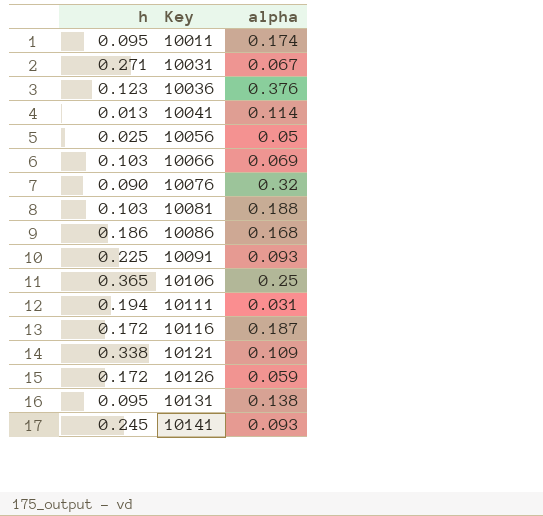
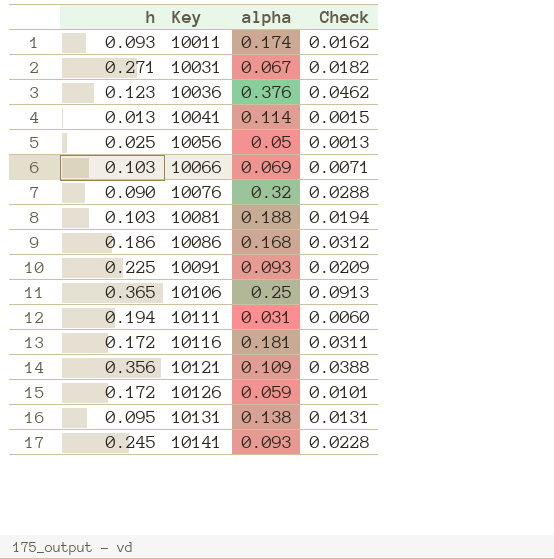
column Check | formula: none -> [h] * [alpha]
10011 | h: 0.095 -> 0.093
10116 | alpha: 0.187 -> 0.181
10121 | h: 0.338 -> 0.356

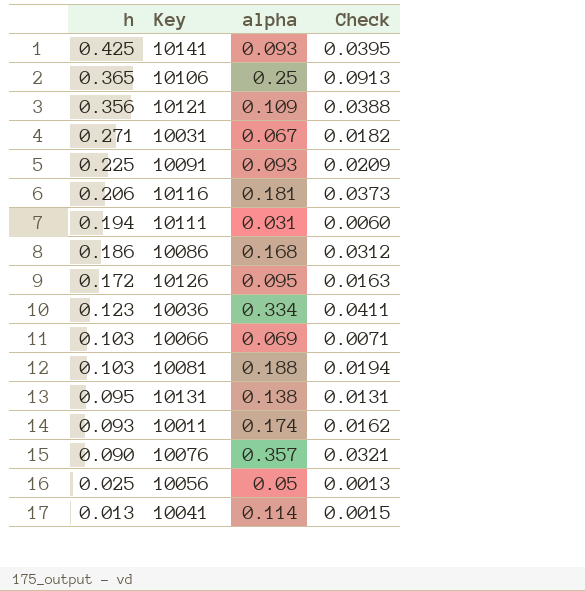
row order: Key ascending -> h descending
10141 | h: 0.245 -> 0.425
10141 | Check: 0.0228 -> 0.0395
10116 | h: 0.172 -> 0.206
10116 | Check: 0.0311 -> 0.0373
10126 | alpha: 0.059 -> 0.095
10126 | Check: 0.0101 -> 0.0163
10036 | alpha: 0.376 -> 0.334
10036 | Check: 0.0462 -> 0.0411
10076 | alpha: 0.32 -> 0.357
10076 | Check: 0.0288 -> 0.0321

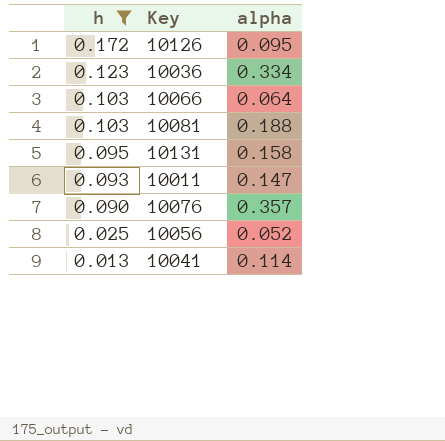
filter: none -> h <= 0.172
column Check | formula: [h] * [alpha] -> none
10066 | alpha: 0.069 -> 0.064
10131 | alpha: 0.138 -> 0.158
10011 | alpha: 0.174 -> 0.147
10056 | alpha: 0.05 -> 0.052

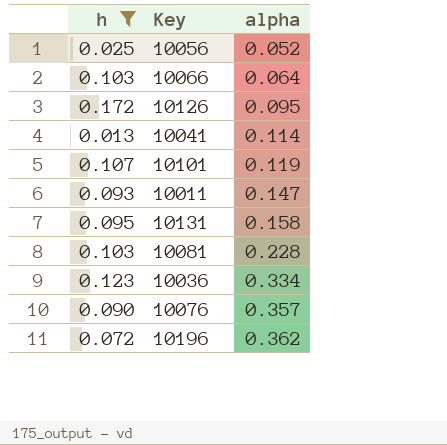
row order: h descending -> alpha ascending
row 10101: none -> 0.107 | 0.119
10081 | alpha: 0.188 -> 0.228
row 10196: none -> 0.072 | 0.362

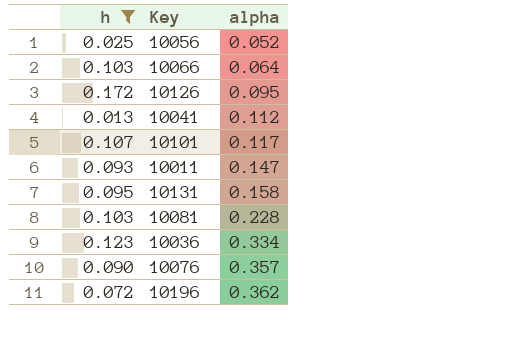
10041 | alpha: 0.114 -> 0.112
10101 | alpha: 0.119 -> 0.117

